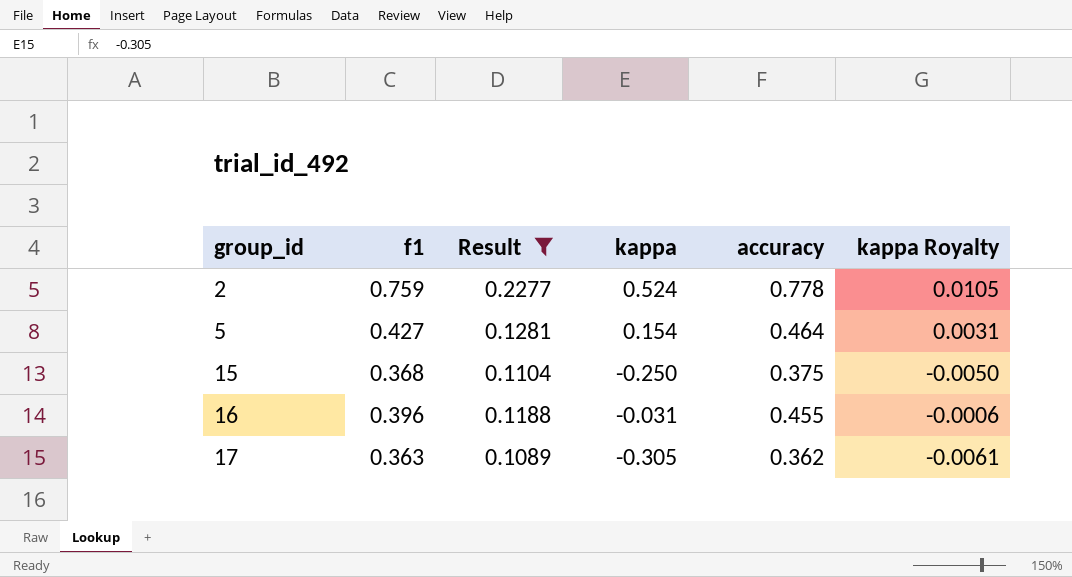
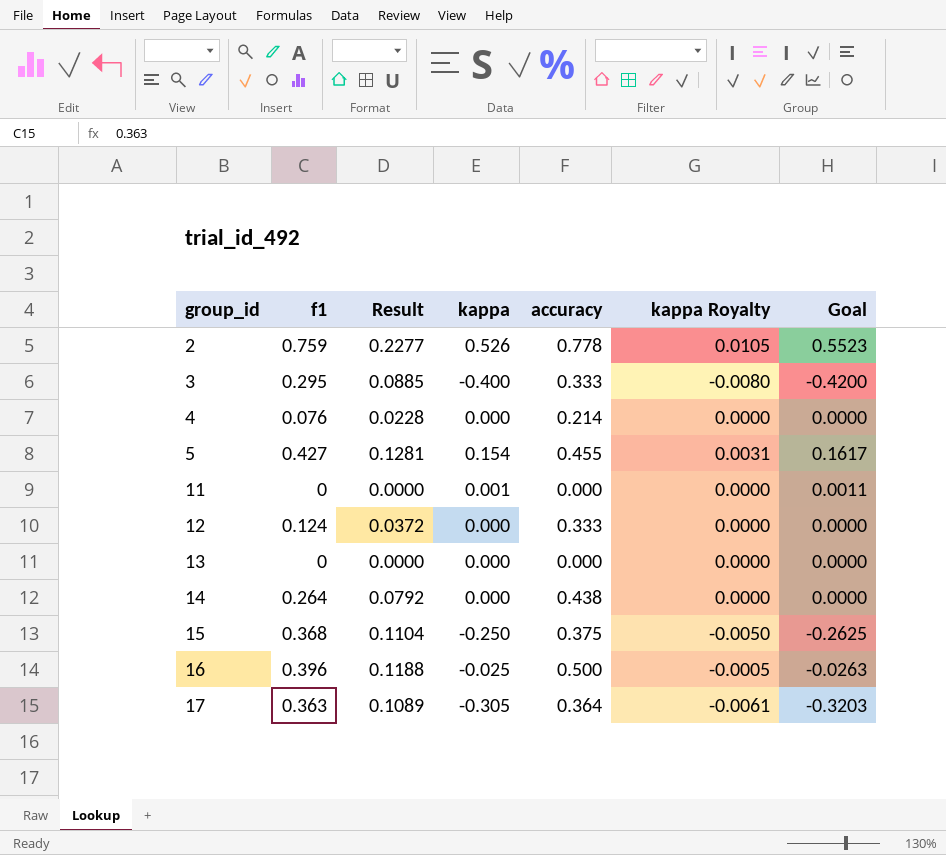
filter: Result >= 0.1089 -> none
column Goal | formula: none -> [kappa] * 1.05
2 | kappa: 0.524 -> 0.526
5 | accuracy: 0.464 -> 0.455
16 | kappa: -0.031 -> -0.025
16 | accuracy: 0.455 -> 0.500
16 | kappa Royalty: -0.0006 -> -0.0005
17 | accuracy: 0.362 -> 0.364

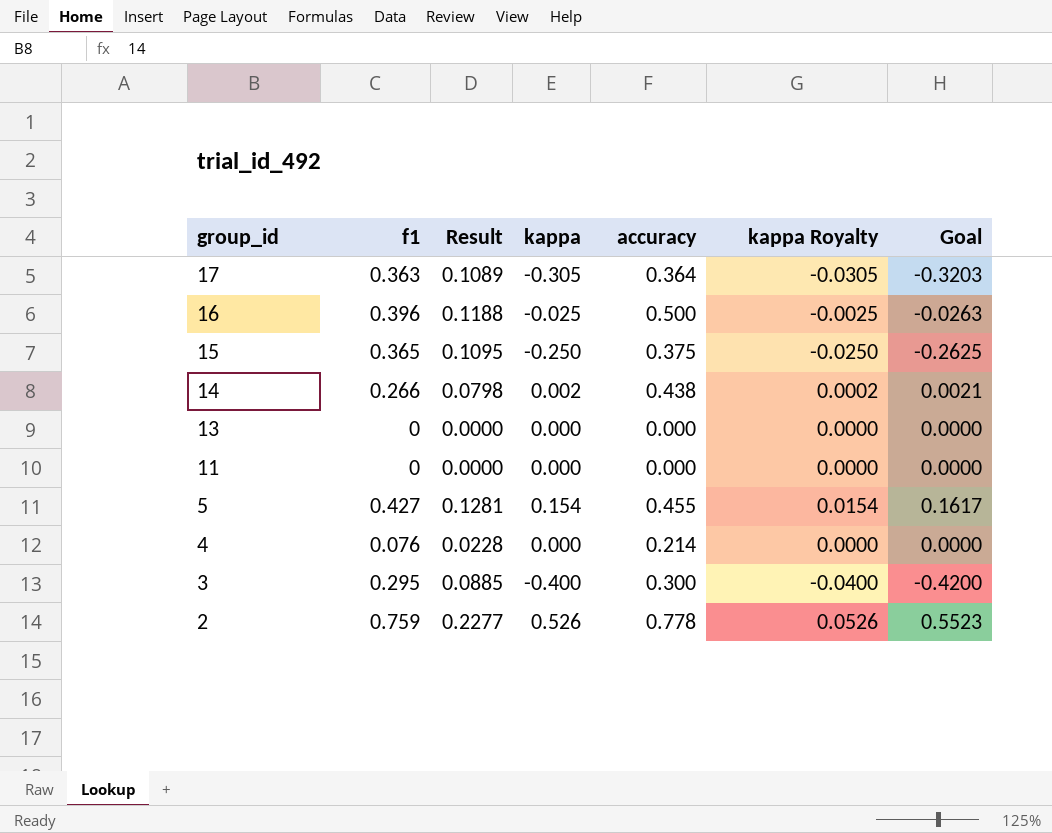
row order: group_id ascending -> group_id descending
column kappa Royalty | formula: [kappa] * 0.02 -> [kappa] * 0.1
row 12: 0.124 | 0.0372 | 0.000 | 0.333 | 0.0000 | 0.0000 -> none
15 | f1: 0.368 -> 0.365
15 | Result: 0.1104 -> 0.1095
14 | f1: 0.264 -> 0.266
14 | Result: 0.0792 -> 0.0798
14 | kappa: 0.000 -> 0.002
14 | Goal: 0.0000 -> 0.0021
11 | kappa: 0.001 -> 0.000
11 | Goal: 0.0011 -> 0.0000
3 | accuracy: 0.333 -> 0.300

